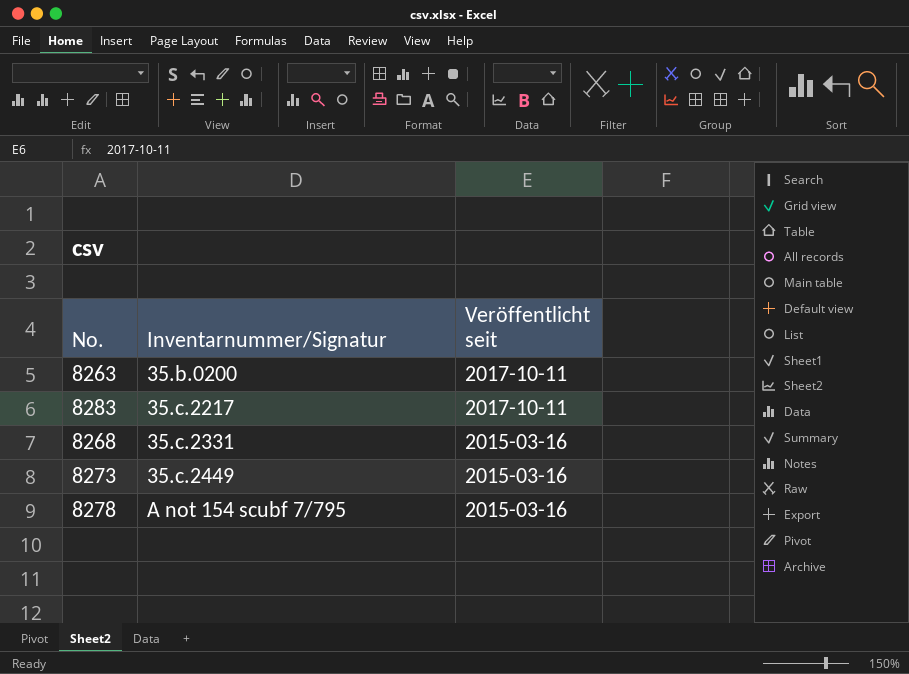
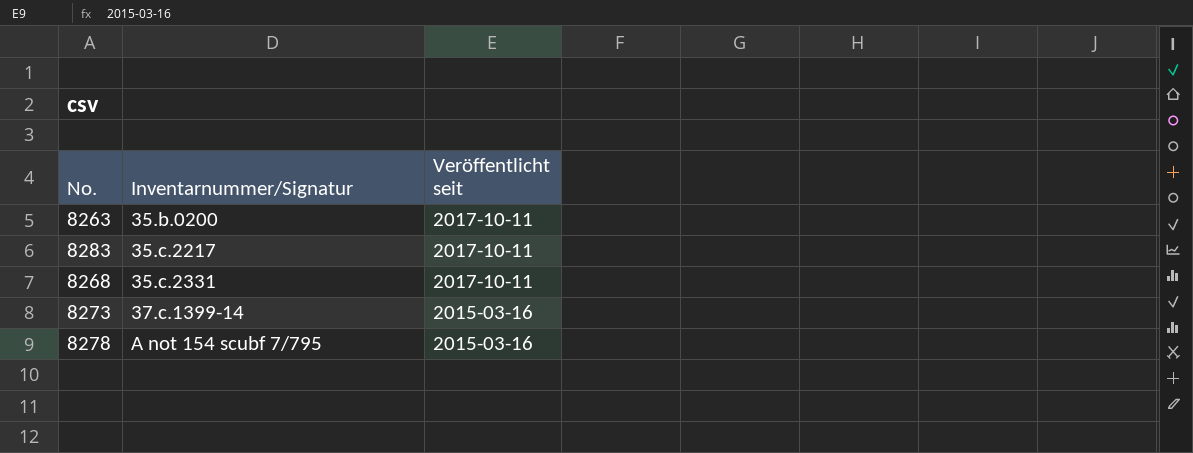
8268 | Veröffentlicht seit: 2015-03-16 -> 2017-10-11
8273 | Inventarnummer/Signatur: 35.c.2449 -> 37.c.1399-14

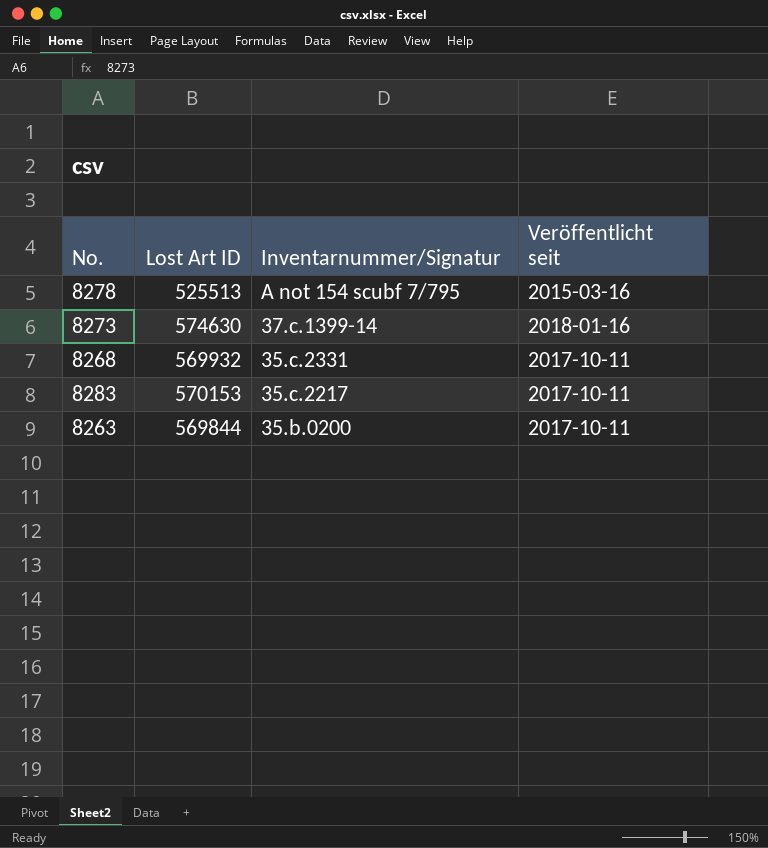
row order: Inventarnummer/Signatur ascending -> Inventarnummer/Signatur descending
column Lost Art ID | position: none -> 2
8273 | Veröffentlicht seit: 2015-03-16 -> 2018-01-16

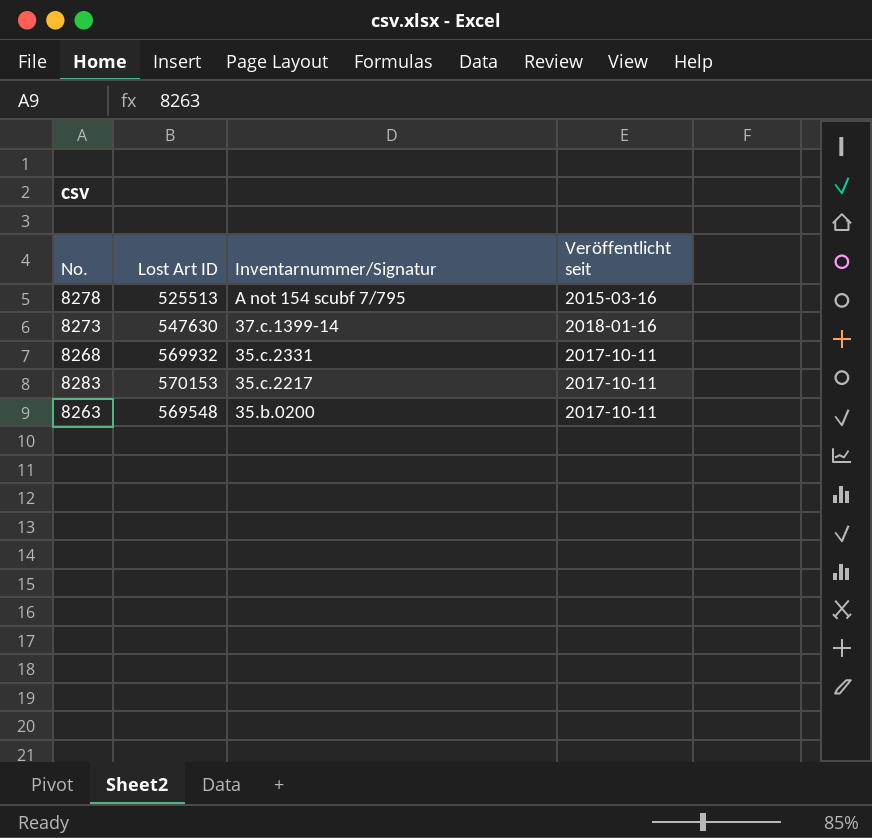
8273 | Lost Art ID: 574630 -> 547630
8263 | Lost Art ID: 569844 -> 569548

